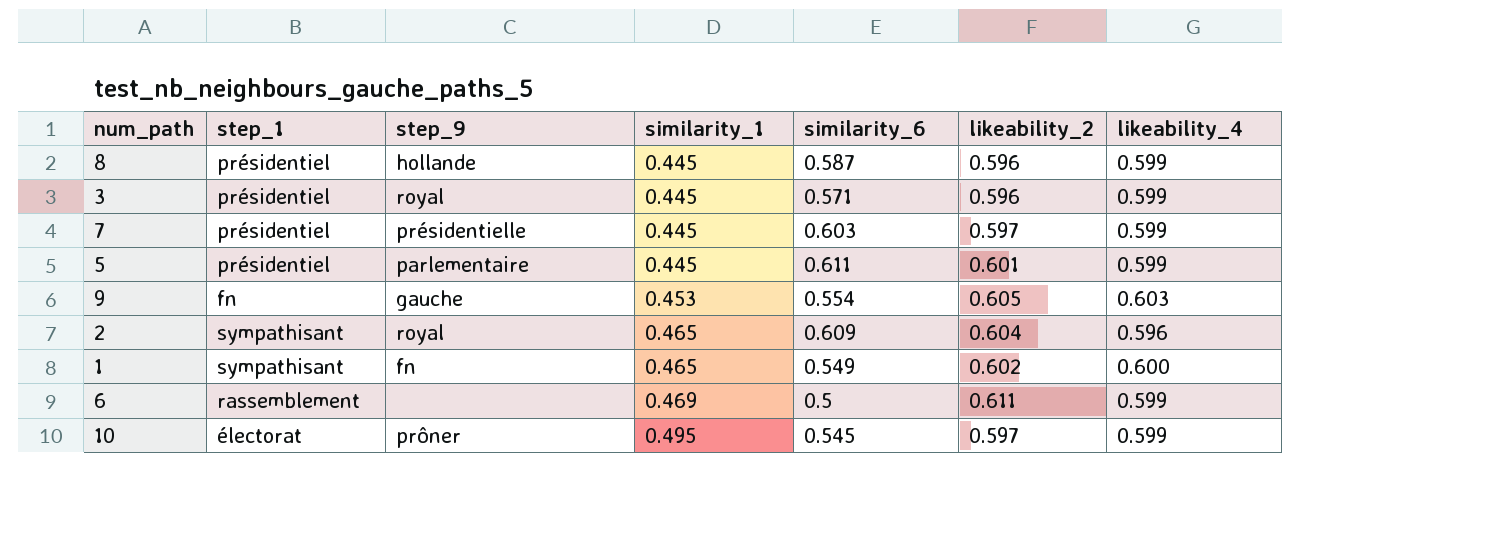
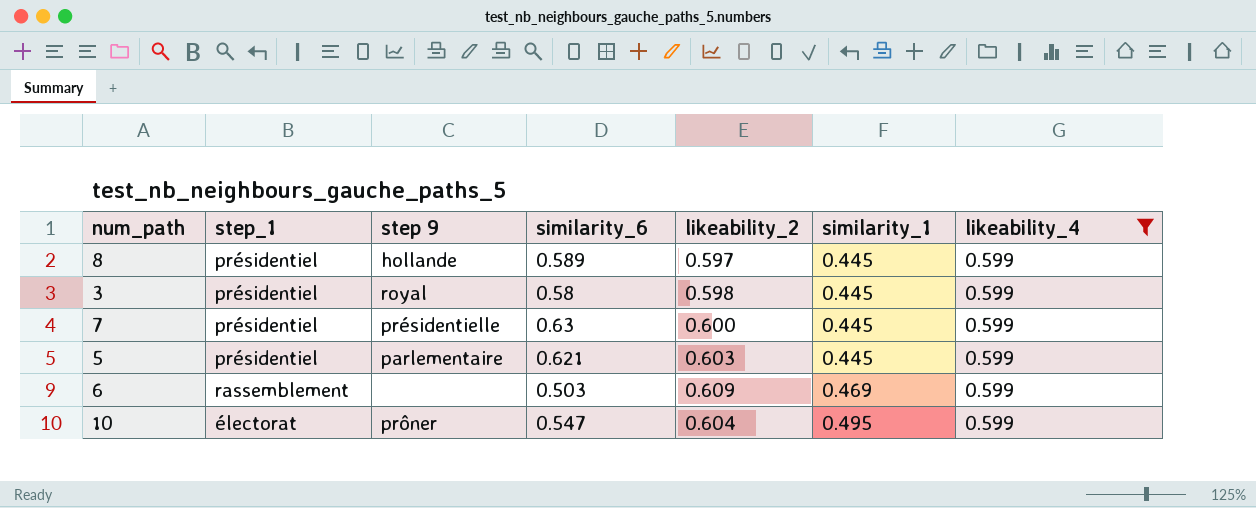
filter: none -> likeability_4 = 0.599
column name: step_9 -> step 9
column similarity_1 | position: 4 -> 6
8 | similarity_6: 0.587 -> 0.589
8 | likeability_2: 0.596 -> 0.597
3 | similarity_6: 0.571 -> 0.58
3 | likeability_2: 0.596 -> 0.598
7 | similarity_6: 0.603 -> 0.63
7 | likeability_2: 0.597 -> 0.600
5 | similarity_6: 0.611 -> 0.621
5 | likeability_2: 0.601 -> 0.603
6 | similarity_6: 0.5 -> 0.503
6 | likeability_2: 0.611 -> 0.609
10 | similarity_6: 0.545 -> 0.547
10 | likeability_2: 0.597 -> 0.604

